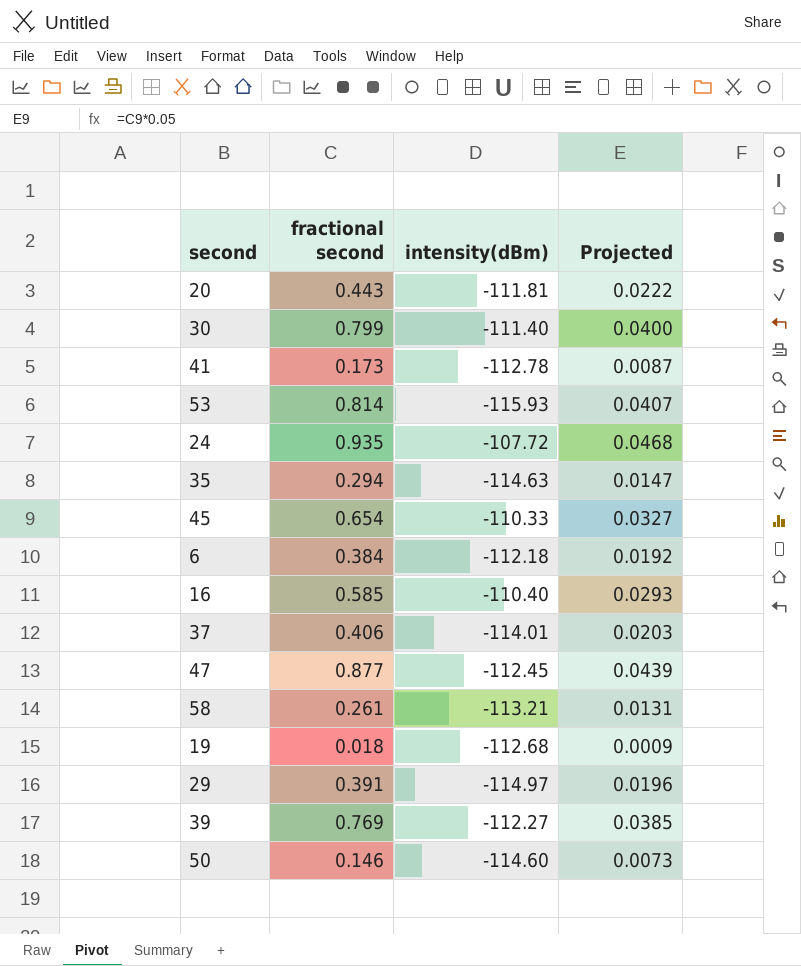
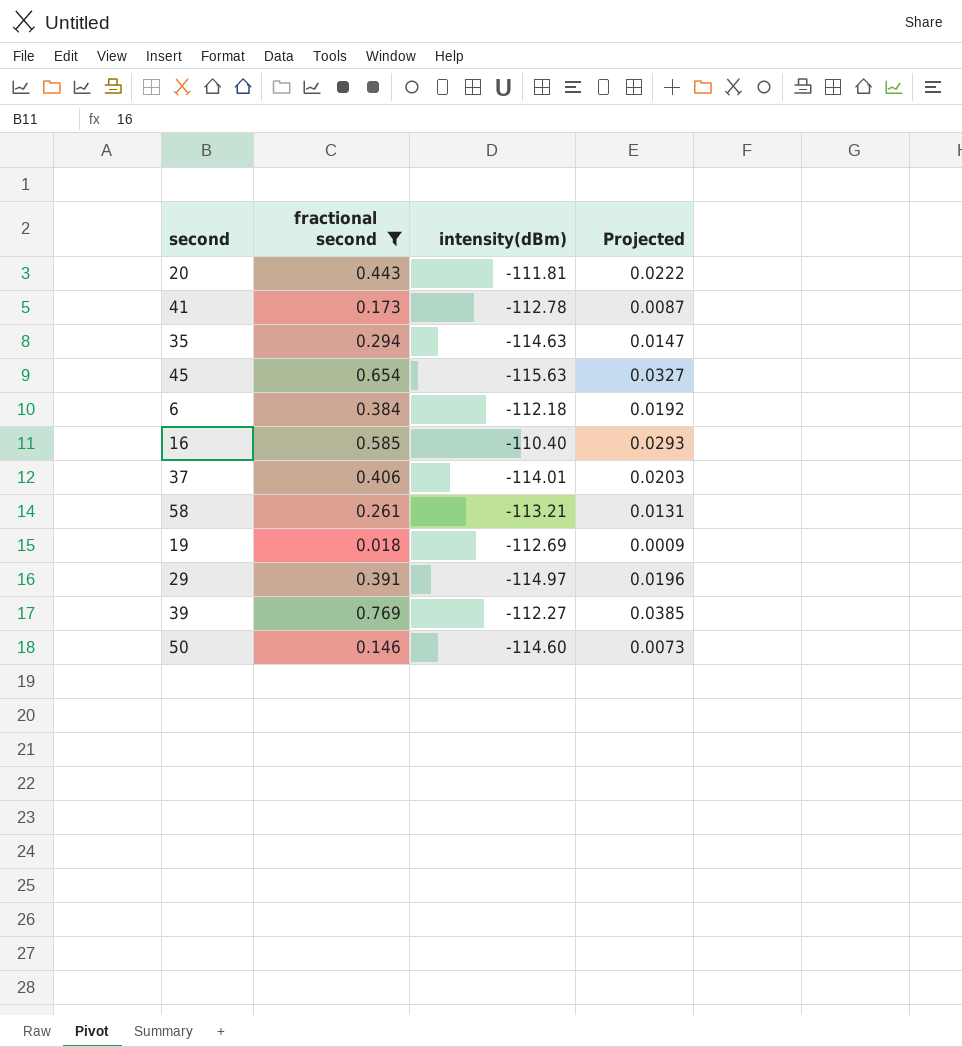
filter: none -> fractional second <= 0.769
45 | intensity(dBm): -110.33 -> -115.63
19 | intensity(dBm): -112.68 -> -112.69

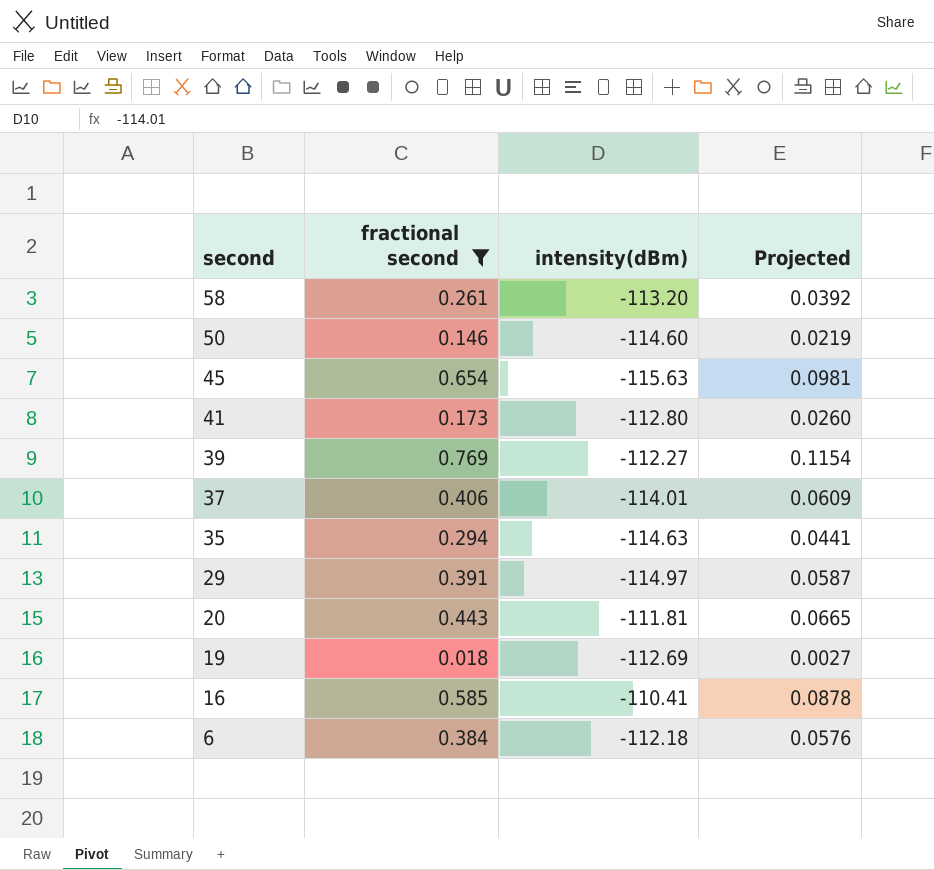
row order: none -> second descending
column Projected | formula: [fractional second] * 0.05 -> [fractional second] * 0.15
58 | intensity(dBm): -113.21 -> -113.20
41 | intensity(dBm): -112.78 -> -112.80
16 | intensity(dBm): -110.40 -> -110.41

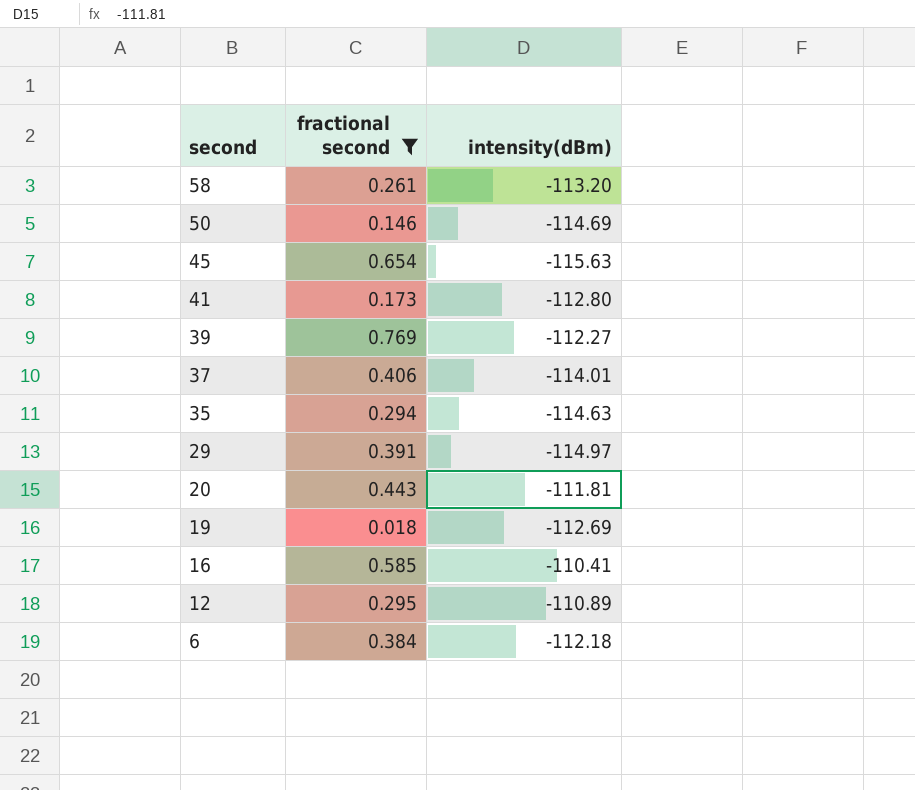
column Projected | formula: [fractional second] * 0.15 -> none
50 | intensity(dBm): -114.60 -> -114.69
row 12: none -> 0.295 | -110.89

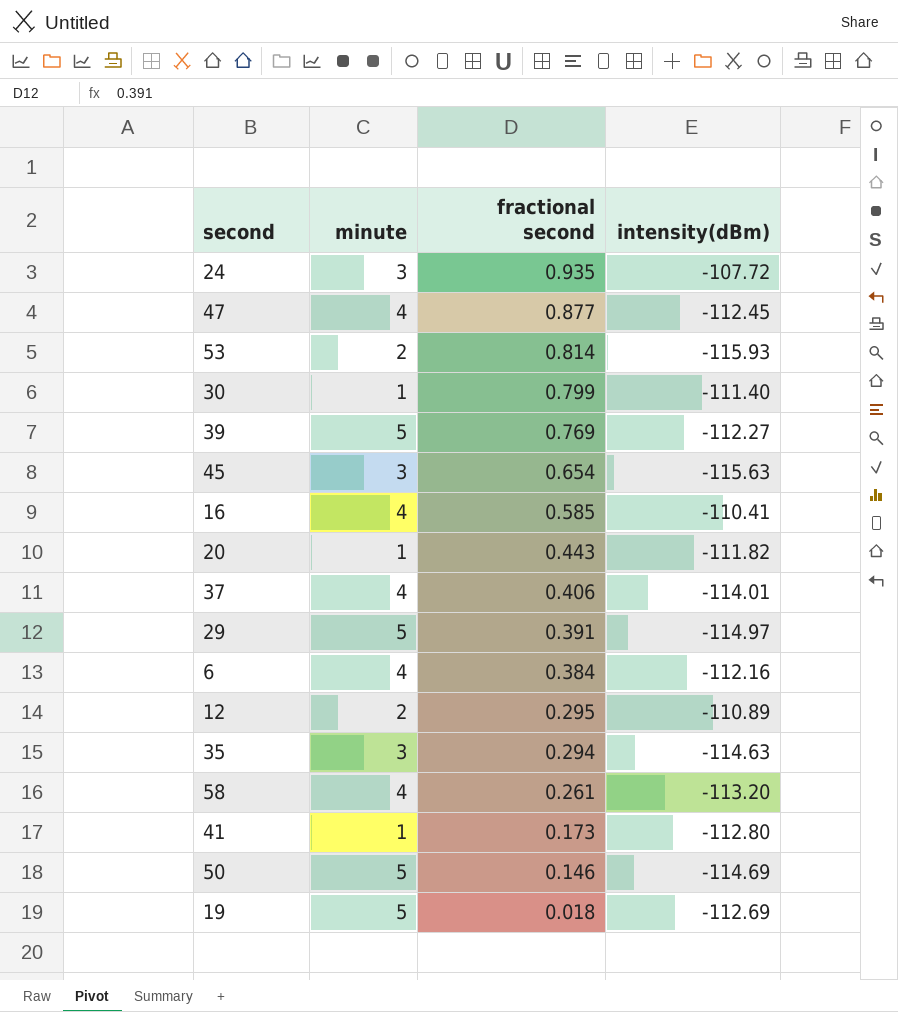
filter: fractional second <= 0.769 -> none
row order: second descending -> fractional second descending
column minute | position: none -> 2
20 | intensity(dBm): -111.81 -> -111.82
6 | intensity(dBm): -112.18 -> -112.16

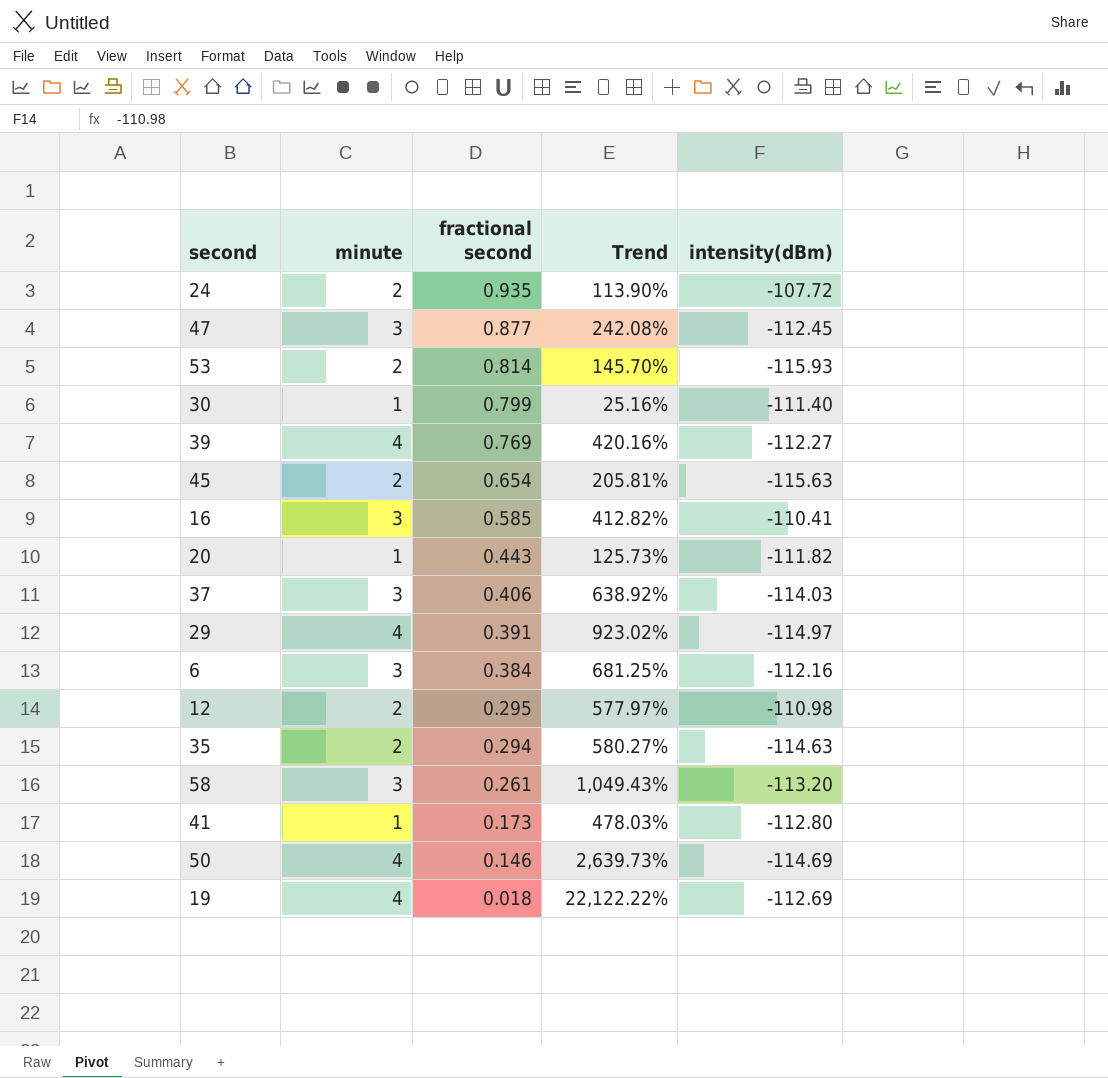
column Trend | formula: none -> ([minute] - [fractional second]) / [fractional second]
24 | minute: 3 -> 2
47 | minute: 4 -> 3
39 | minute: 5 -> 4
45 | minute: 3 -> 2
16 | minute: 4 -> 3
37 | minute: 4 -> 3
37 | intensity(dBm): -114.01 -> -114.03
29 | minute: 5 -> 4
6 | minute: 4 -> 3
12 | intensity(dBm): -110.89 -> -110.98
35 | minute: 3 -> 2
58 | minute: 4 -> 3
50 | minute: 5 -> 4
19 | minute: 5 -> 4

